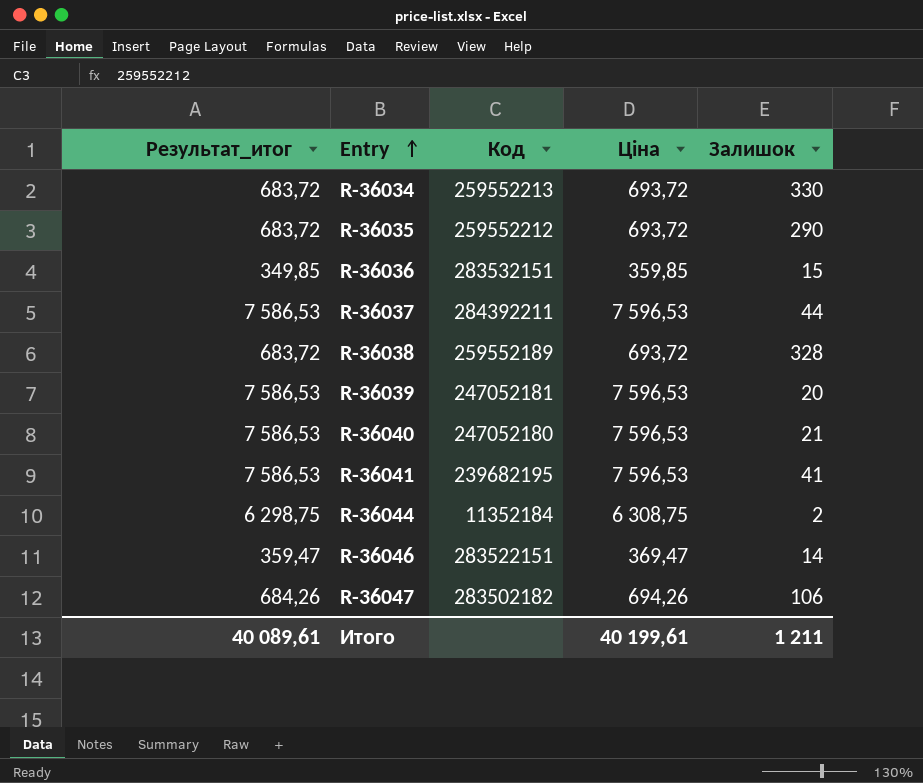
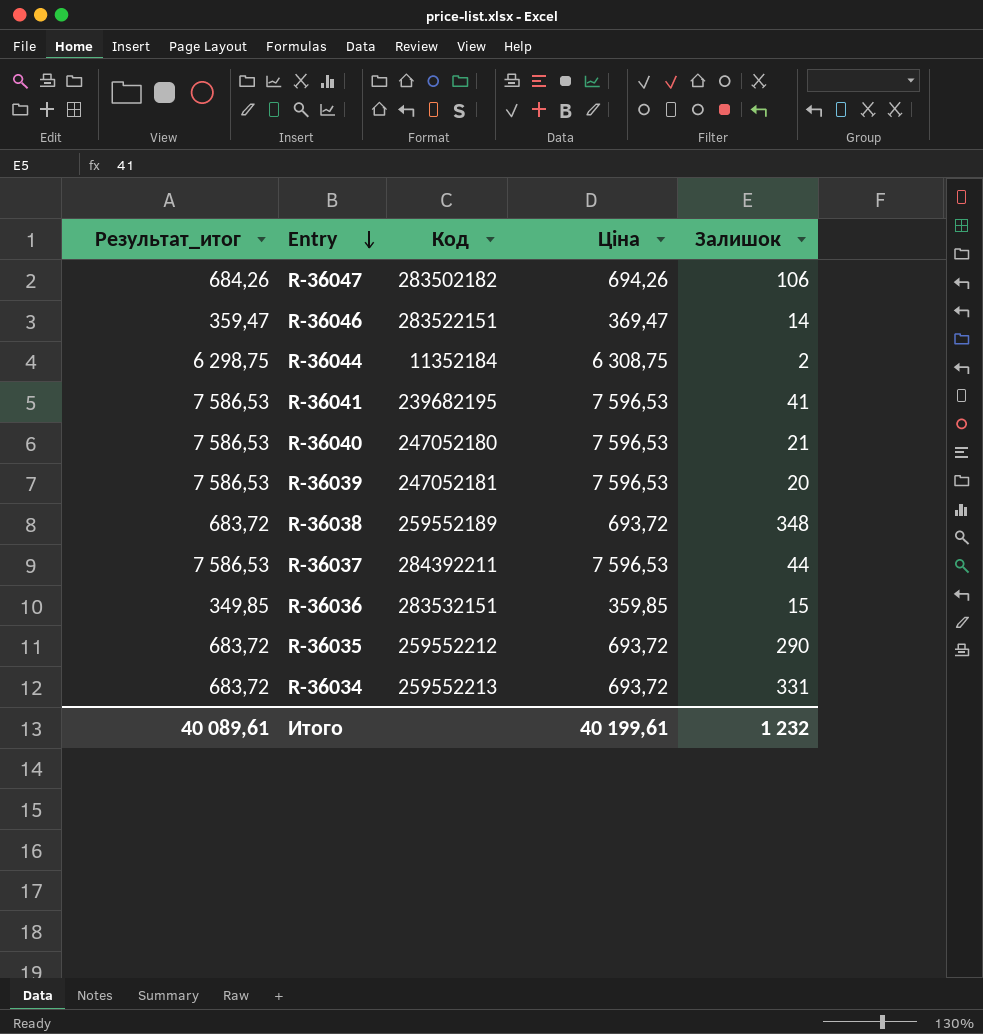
row order: Entry ascending -> Entry descending
R-36038 | Залишок: 328 -> 348
R-36034 | Залишок: 330 -> 331
Итого | Залишок: 1 211 -> 1 232

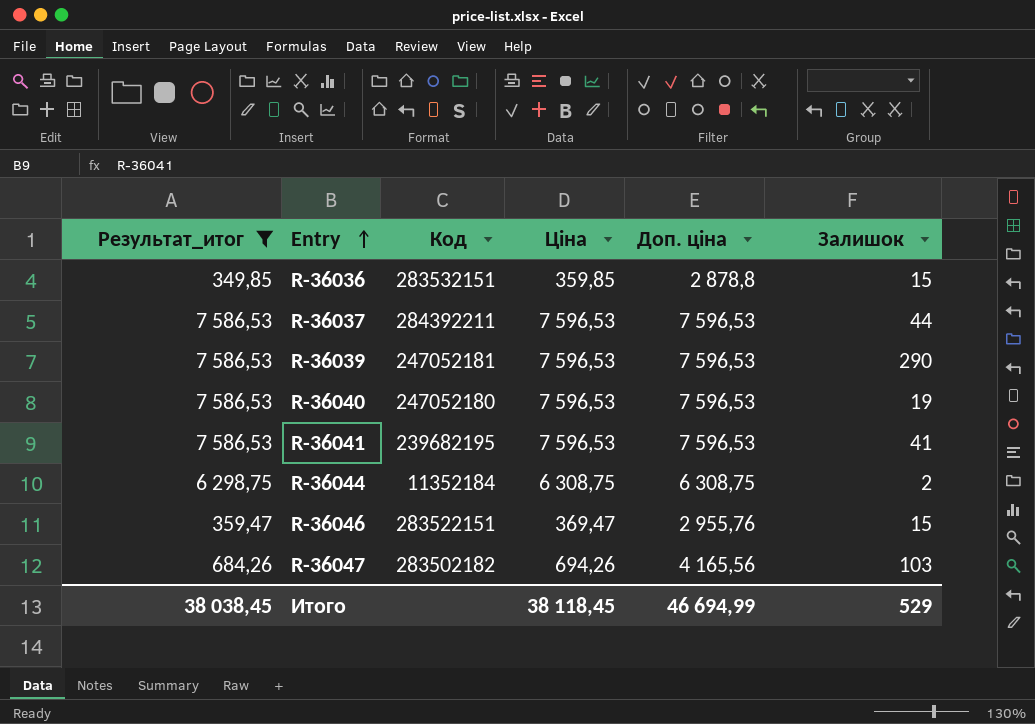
filter: none -> Результат_итог != 683,72
row order: Entry descending -> Entry ascending
column Доп. ціна | position: none -> 5
R-36039 | Залишок: 20 -> 290
R-36040 | Залишок: 21 -> 19
R-36046 | Залишок: 14 -> 15
R-36047 | Залишок: 106 -> 103
Итого | Результат_итог: 40 089,61 -> 38 038,45
Итого | Ціна: 40 199,61 -> 38 118,45
Итого | Залишок: 1 232 -> 529

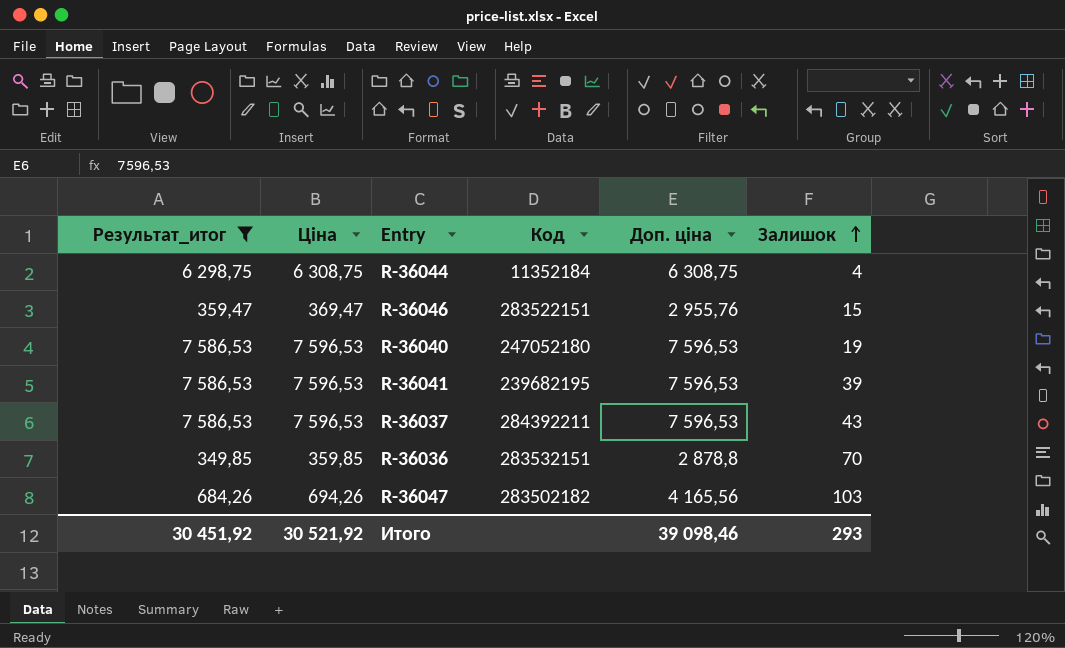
row order: Entry ascending -> Залишок ascending
column Ціна | position: 4 -> 2
row R-36039: 7 586,53 | 247052181 | 7 596,53 | 7 596,53 | 290 -> none
R-36044 | Залишок: 2 -> 4
R-36041 | Залишок: 41 -> 39
R-36037 | Залишок: 44 -> 43
R-36036 | Залишок: 15 -> 70
Итого | Результат_итог: 38 038,45 -> 30 451,92
Итого | Ціна: 38 118,45 -> 30 521,92
Итого | Доп. ціна: 46 694,99 -> 39 098,46
Итого | Залишок: 529 -> 293

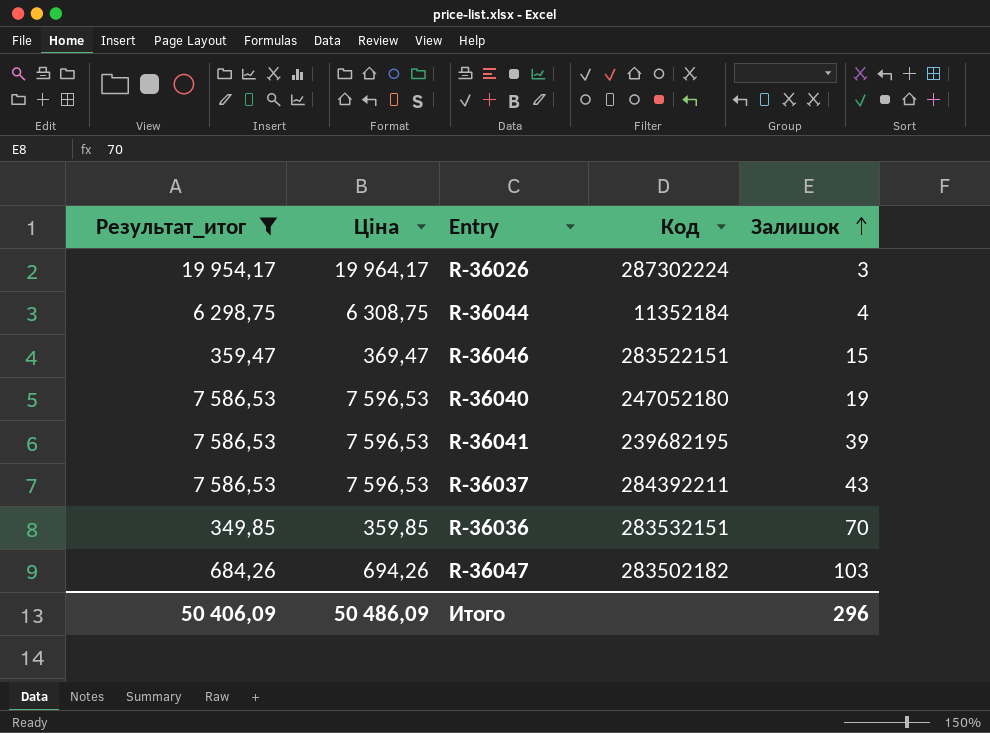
column Доп. ціна | position: 5 -> none
row R-36026: none -> 19 954,17 | 19 964,17 | 287302224 | 3
Итого | Результат_итог: 30 451,92 -> 50 406,09
Итого | Ціна: 30 521,92 -> 50 486,09
Итого | Залишок: 293 -> 296

